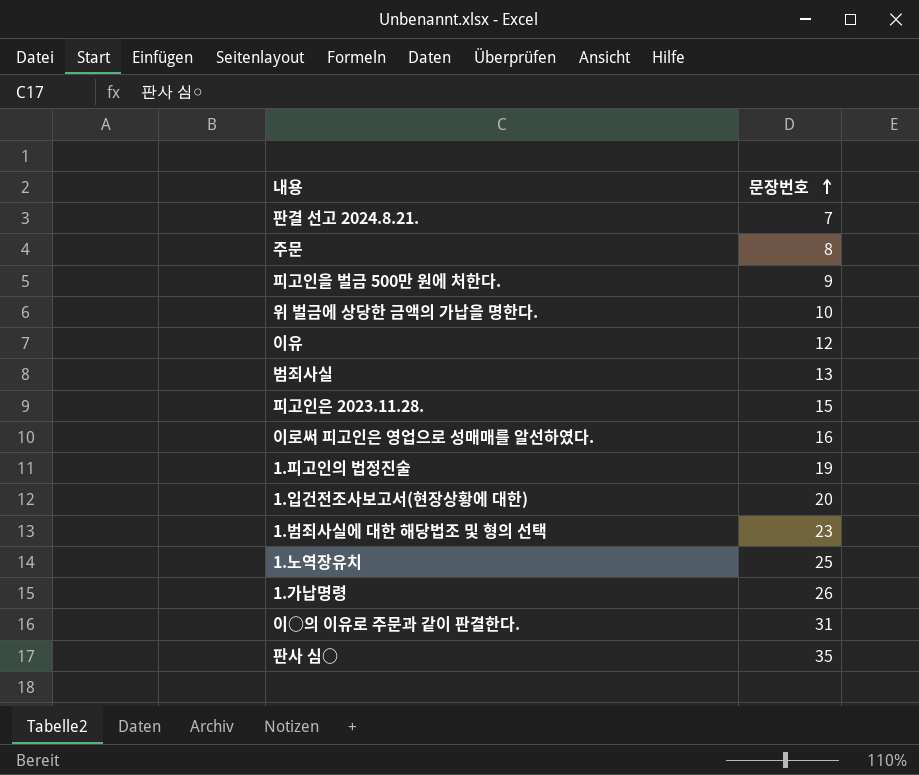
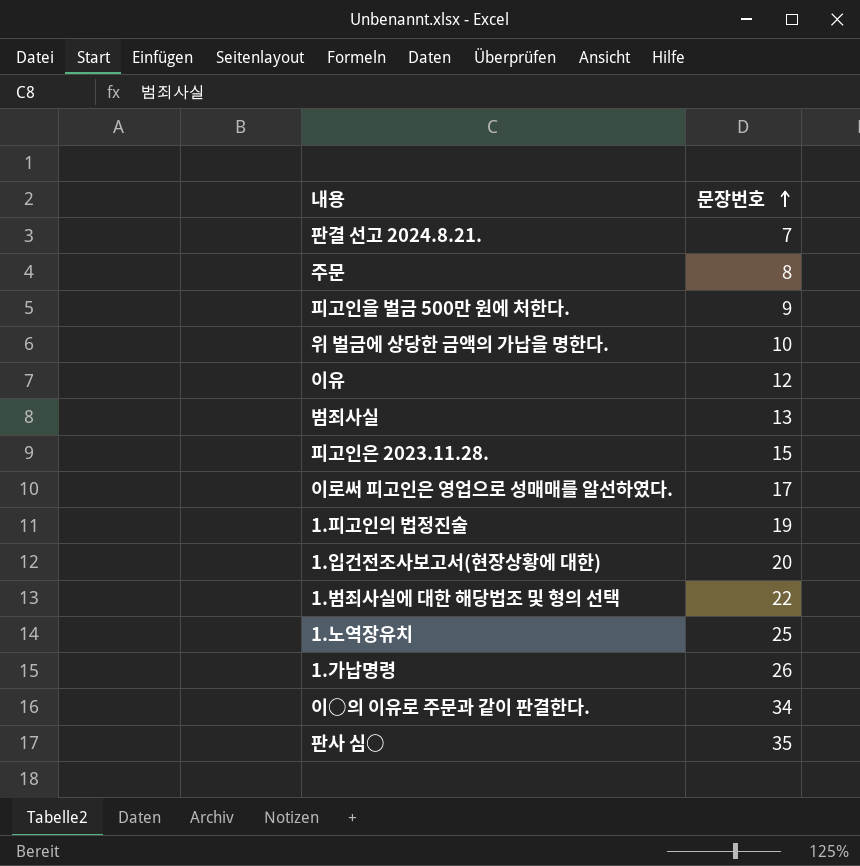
이로써 피고인은 영업으로 성매매를 알선하였다. | 문장번호: 16 -> 17
1.범죄사실에 대한 해당법조 및 형의 선택 | 문장번호: 23 -> 22
이○의 이유로 주문과 같이 판결한다. | 문장번호: 31 -> 34

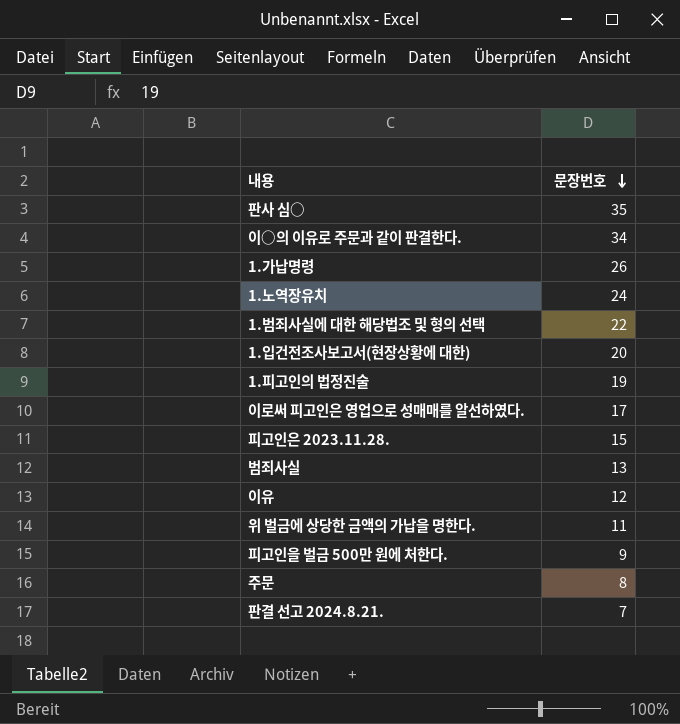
row order: 문장번호 ascending -> 문장번호 descending
1.노역장유치 | 문장번호: 25 -> 24
위 벌금에 상당한 금액의 가납을 명한다. | 문장번호: 10 -> 11

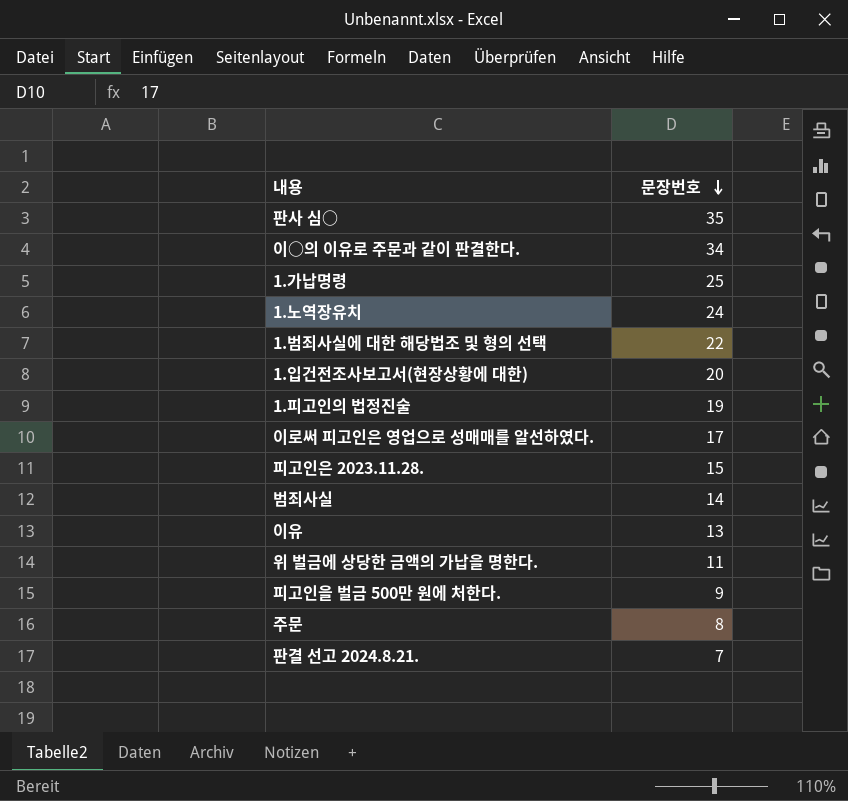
1.가납명령 | 문장번호: 26 -> 25
범죄사실 | 문장번호: 13 -> 14
이유 | 문장번호: 12 -> 13

